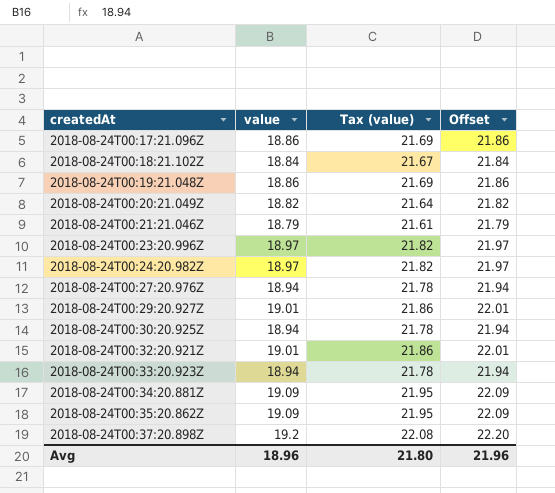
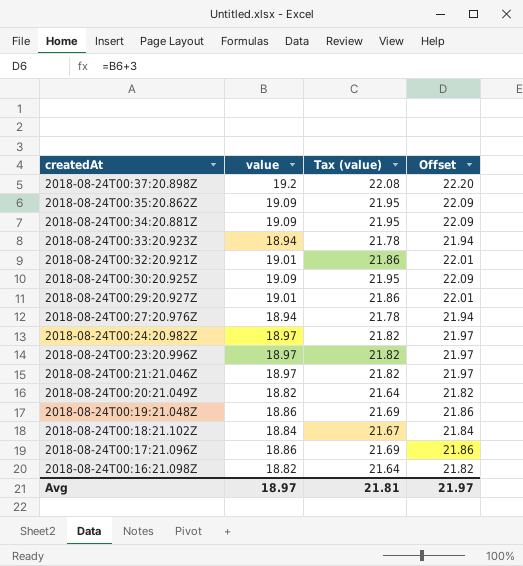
row order: createdAt ascending -> createdAt descending
2018-08-24T00:30:20.925Z | value: 18.94 -> 19.09
2018-08-24T00:30:20.925Z | Tax (value): 21.78 -> 21.95
2018-08-24T00:30:20.925Z | Offset: 21.94 -> 22.09
2018-08-24T00:21:21.046Z | value: 18.79 -> 18.97
2018-08-24T00:21:21.046Z | Tax (value): 21.61 -> 21.82
2018-08-24T00:21:21.046Z | Offset: 21.79 -> 21.97
row 2018-08-24T00:16:21.098Z: none -> 18.82 | 21.64 | 21.82
Avg | value: 18.96 -> 18.97
Avg | Tax (value): 21.80 -> 21.81
Avg | Offset: 21.96 -> 21.97

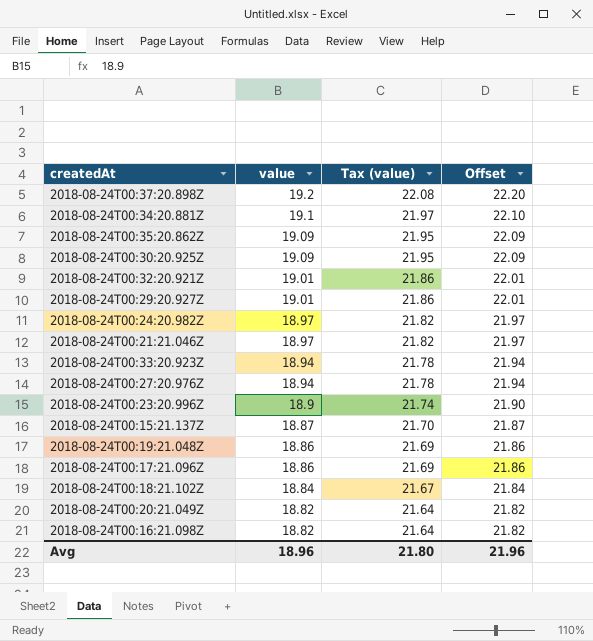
row order: createdAt descending -> value descending
2018-08-24T00:34:20.881Z | value: 19.09 -> 19.1
2018-08-24T00:34:20.881Z | Tax (value): 21.95 -> 21.97
2018-08-24T00:34:20.881Z | Offset: 22.09 -> 22.10
2018-08-24T00:23:20.996Z | value: 18.97 -> 18.9
2018-08-24T00:23:20.996Z | Tax (value): 21.82 -> 21.74
2018-08-24T00:23:20.996Z | Offset: 21.97 -> 21.90
row 2018-08-24T00:15:21.137Z: none -> 18.87 | 21.70 | 21.87
Avg | value: 18.97 -> 18.96
Avg | Tax (value): 21.81 -> 21.80
Avg | Offset: 21.97 -> 21.96

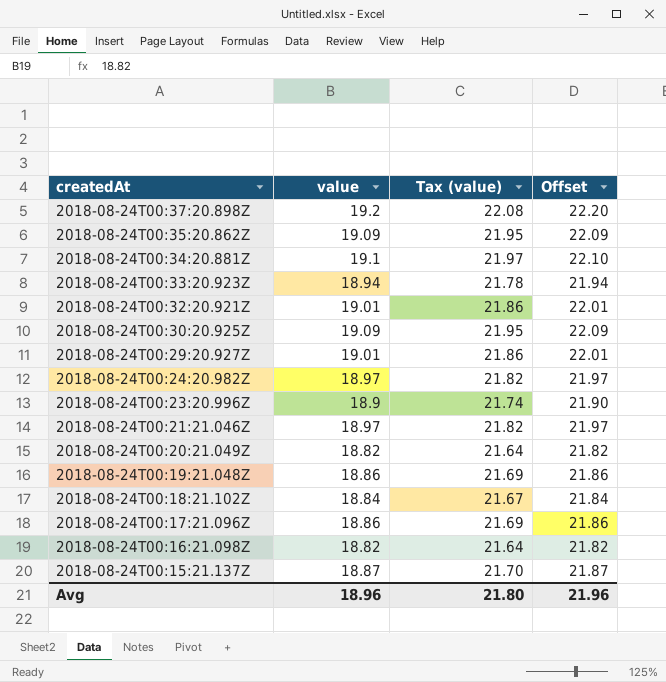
row order: value descending -> createdAt descending
row 2018-08-24T00:27:20.976Z: 18.94 | 21.78 | 21.94 -> none

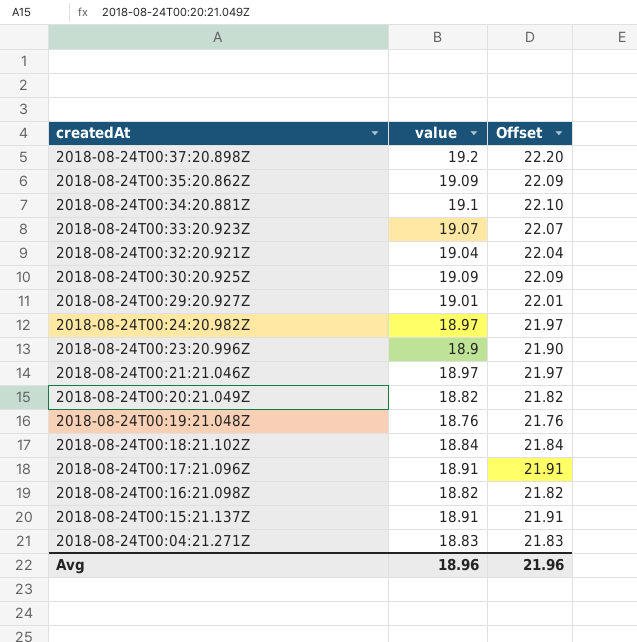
column Tax (value) | formula: [value] * 1.15 -> none
2018-08-24T00:33:20.923Z | value: 18.94 -> 19.07
2018-08-24T00:33:20.923Z | Offset: 21.94 -> 22.07
2018-08-24T00:32:20.921Z | value: 19.01 -> 19.04
2018-08-24T00:32:20.921Z | Offset: 22.01 -> 22.04
2018-08-24T00:19:21.048Z | value: 18.86 -> 18.76
2018-08-24T00:19:21.048Z | Offset: 21.86 -> 21.76
2018-08-24T00:17:21.096Z | value: 18.86 -> 18.91
2018-08-24T00:17:21.096Z | Offset: 21.86 -> 21.91
2018-08-24T00:15:21.137Z | value: 18.87 -> 18.91
2018-08-24T00:15:21.137Z | Offset: 21.87 -> 21.91
row 2018-08-24T00:04:21.271Z: none -> 18.83 | 21.83

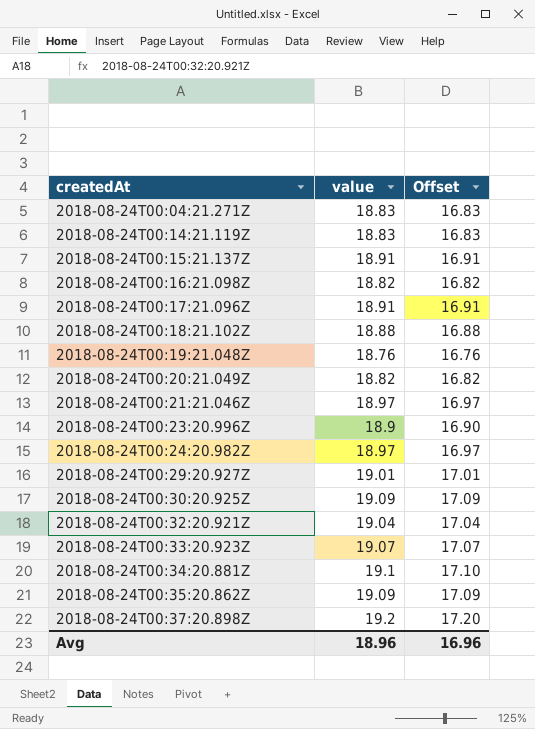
row order: createdAt descending -> createdAt ascending
column Offset | formula: [value] + 3 -> [value] - 2
row 2018-08-24T00:14:21.119Z: none -> 18.83 | 16.83
2018-08-24T00:18:21.102Z | value: 18.84 -> 18.88
Avg | Offset: 21.96 -> 16.96

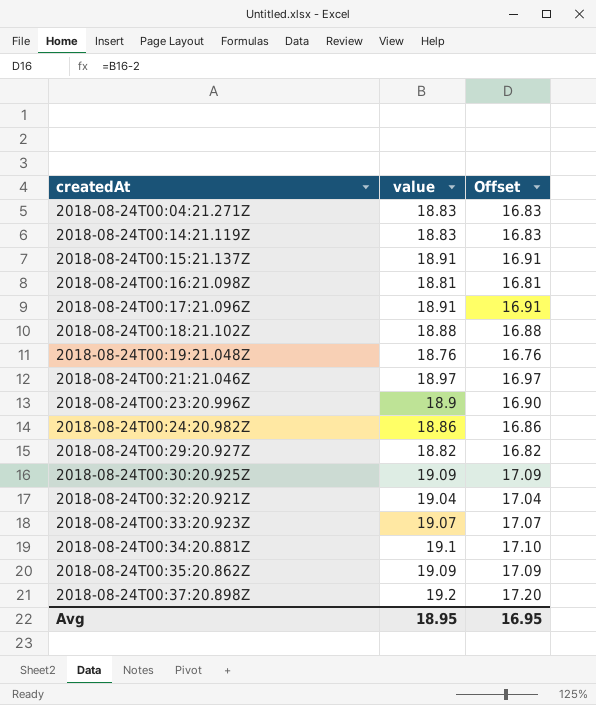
row 2018-08-24T00:20:21.049Z: 18.82 | 16.82 -> none
2018-08-24T00:16:21.098Z | value: 18.82 -> 18.81
2018-08-24T00:16:21.098Z | Offset: 16.82 -> 16.81
2018-08-24T00:24:20.982Z | value: 18.97 -> 18.86
2018-08-24T00:24:20.982Z | Offset: 16.97 -> 16.86
2018-08-24T00:29:20.927Z | value: 19.01 -> 18.82
2018-08-24T00:29:20.927Z | Offset: 17.01 -> 16.82
Avg | value: 18.96 -> 18.95
Avg | Offset: 16.96 -> 16.95

